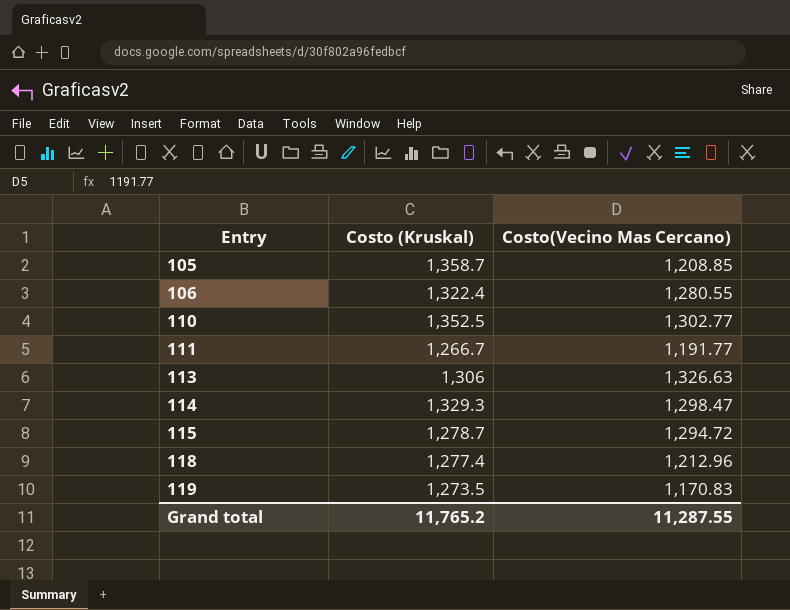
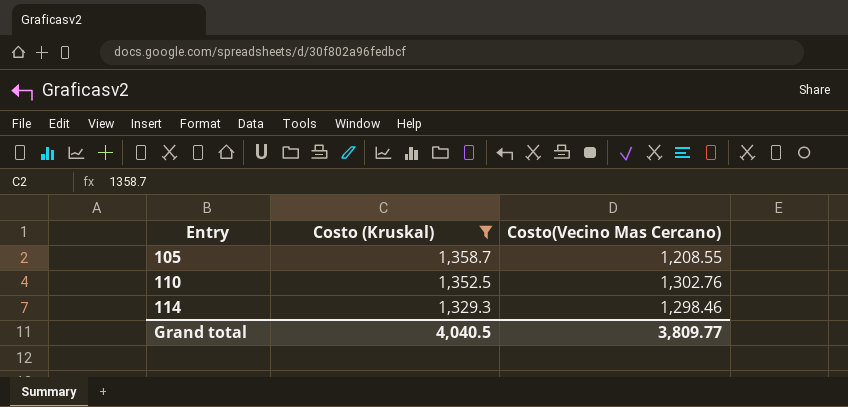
filter: none -> Costo (Kruskal) >= 1,329.3
105 | Costo(Vecino Mas Cercano): 1,208.85 -> 1,208.55
110 | Costo(Vecino Mas Cercano): 1,302.77 -> 1,302.76
114 | Costo(Vecino Mas Cercano): 1,298.47 -> 1,298.46
Grand total | Costo (Kruskal): 11,765.2 -> 4,040.5
Grand total | Costo(Vecino Mas Cercano): 11,287.55 -> 3,809.77

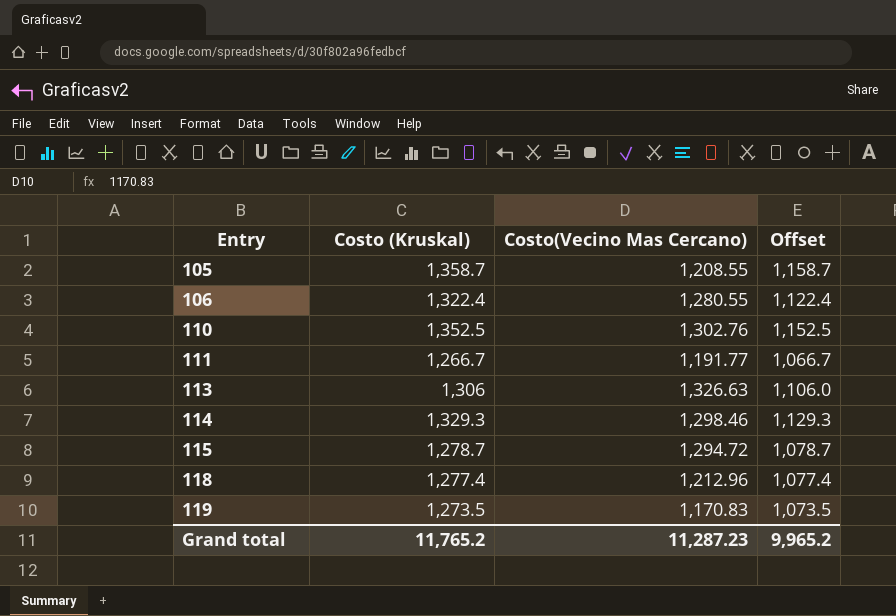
filter: Costo (Kruskal) >= 1,329.3 -> none
column Offset | formula: none -> [Costo (Kruskal)] - 200
Grand total | Costo (Kruskal): 4,040.5 -> 11,765.2
Grand total | Costo(Vecino Mas Cercano): 3,809.77 -> 11,287.23

